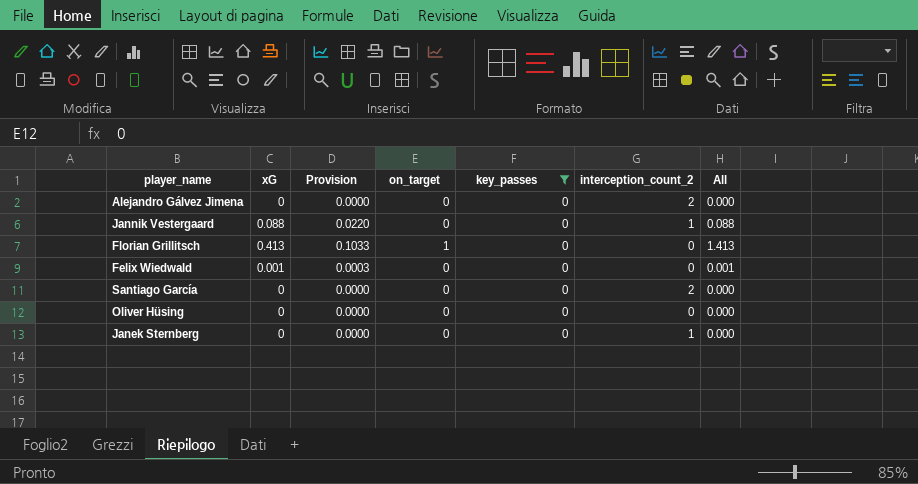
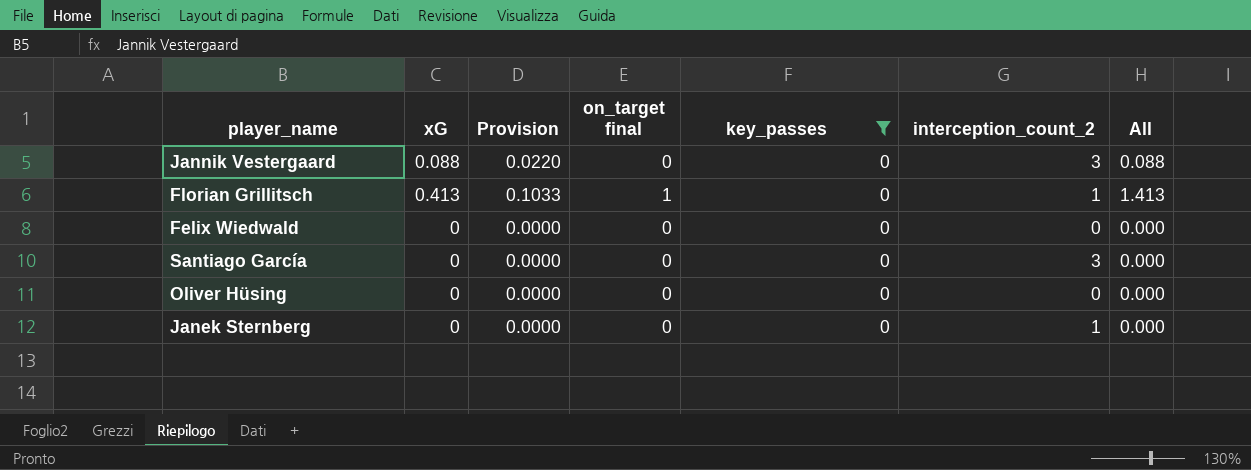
column name: on_target -> on_target final
row Alejandro Gálvez Jimena: 0 | 0.0000 | 0 | 0 | 2 | 0.000 -> none
Jannik Vestergaard | interception_count_2: 1 -> 3
Florian Grillitsch | interception_count_2: 0 -> 1
Felix Wiedwald | xG: 0.001 -> 0
Felix Wiedwald | Provision: 0.0003 -> 0.0000
Felix Wiedwald | All: 0.001 -> 0.000
Santiago García | interception_count_2: 2 -> 3

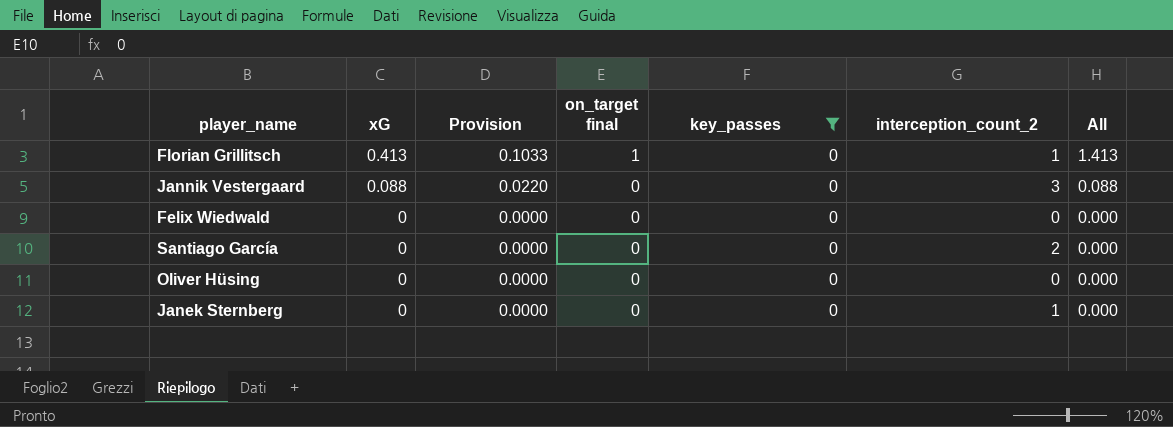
row order: none -> xG descending
Santiago García | interception_count_2: 3 -> 2

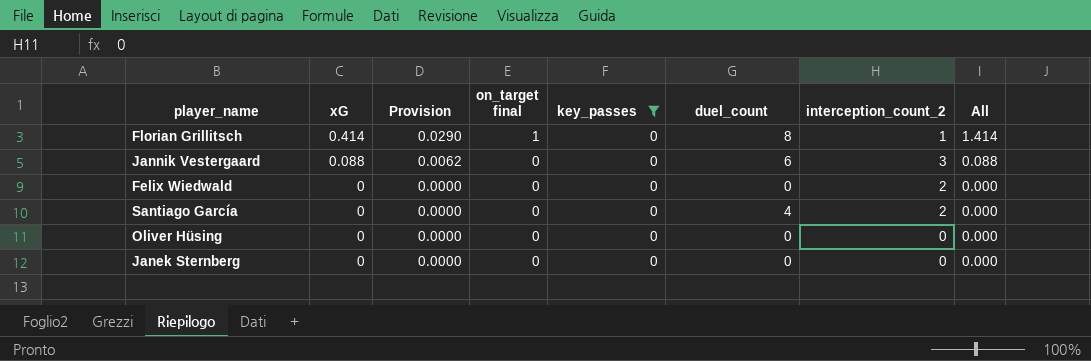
column Provision | formula: [xG] * 0.25 -> [xG] * 0.07
column duel_count | position: none -> 6
Florian Grillitsch | xG: 0.413 -> 0.414
Florian Grillitsch | All: 1.413 -> 1.414
Felix Wiedwald | interception_count_2: 0 -> 2
Janek Sternberg | interception_count_2: 1 -> 0

